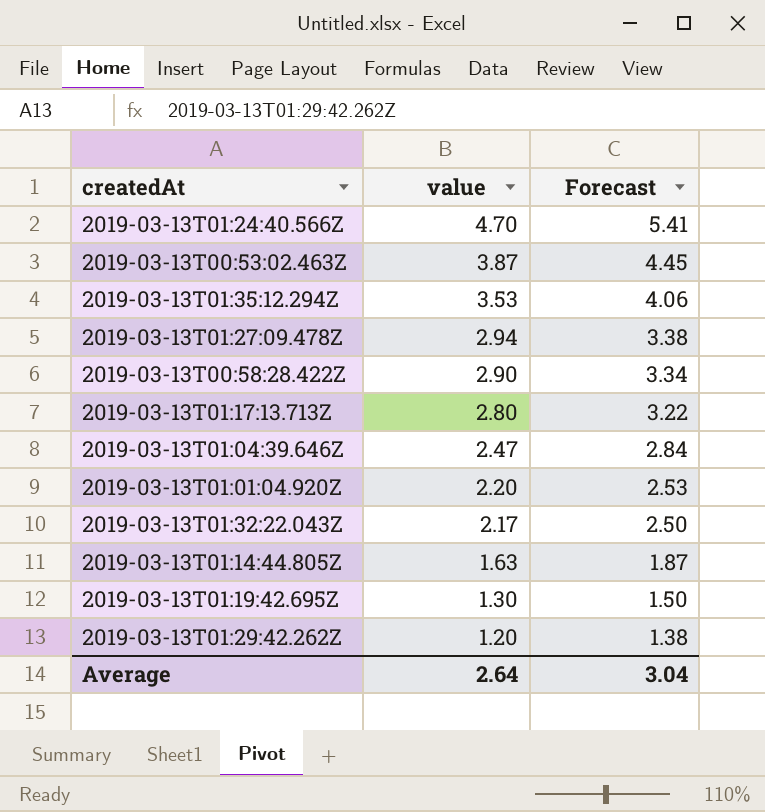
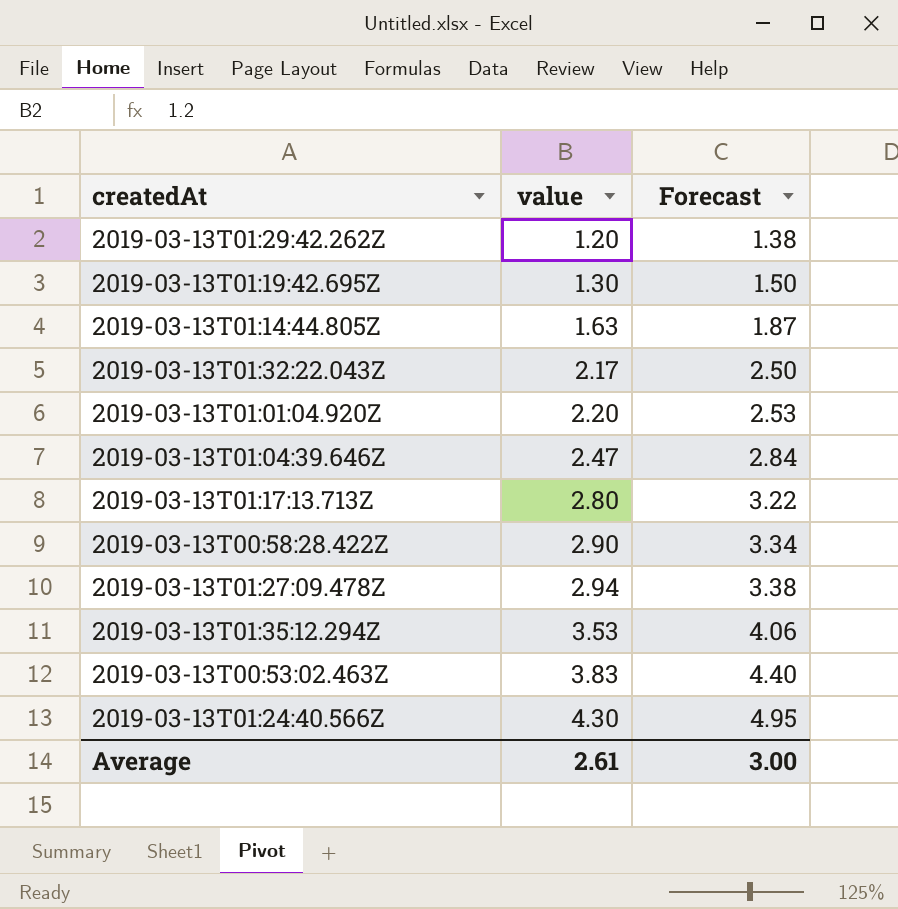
row order: value descending -> value ascending
2019-03-13T00:53:02.463Z | value: 3.87 -> 3.83
2019-03-13T00:53:02.463Z | Forecast: 4.45 -> 4.40
2019-03-13T01:24:40.566Z | value: 4.70 -> 4.30
2019-03-13T01:24:40.566Z | Forecast: 5.41 -> 4.95
Average | value: 2.64 -> 2.61
Average | Forecast: 3.04 -> 3.00

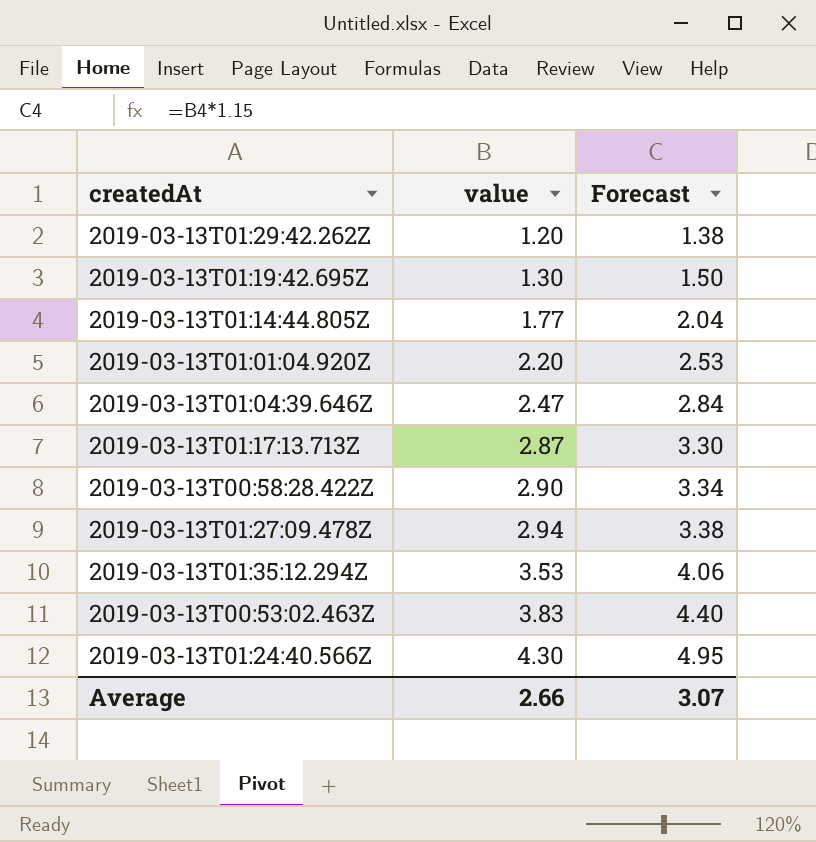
row 2019-03-13T01:32:22.043Z: 2.17 | 2.50 -> none
2019-03-13T01:14:44.805Z | value: 1.63 -> 1.77
2019-03-13T01:14:44.805Z | Forecast: 1.87 -> 2.04
2019-03-13T01:17:13.713Z | value: 2.80 -> 2.87
2019-03-13T01:17:13.713Z | Forecast: 3.22 -> 3.30
Average | value: 2.61 -> 2.66
Average | Forecast: 3.00 -> 3.07

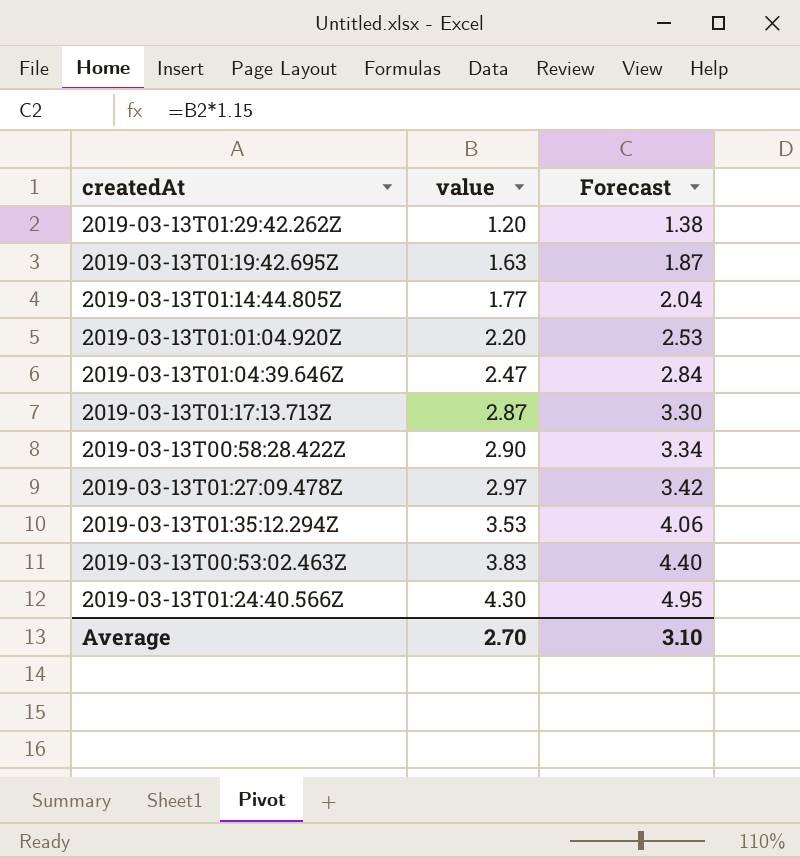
2019-03-13T01:19:42.695Z | value: 1.30 -> 1.63
2019-03-13T01:19:42.695Z | Forecast: 1.50 -> 1.87
2019-03-13T01:27:09.478Z | value: 2.94 -> 2.97
2019-03-13T01:27:09.478Z | Forecast: 3.38 -> 3.42
Average | value: 2.66 -> 2.70
Average | Forecast: 3.07 -> 3.10

